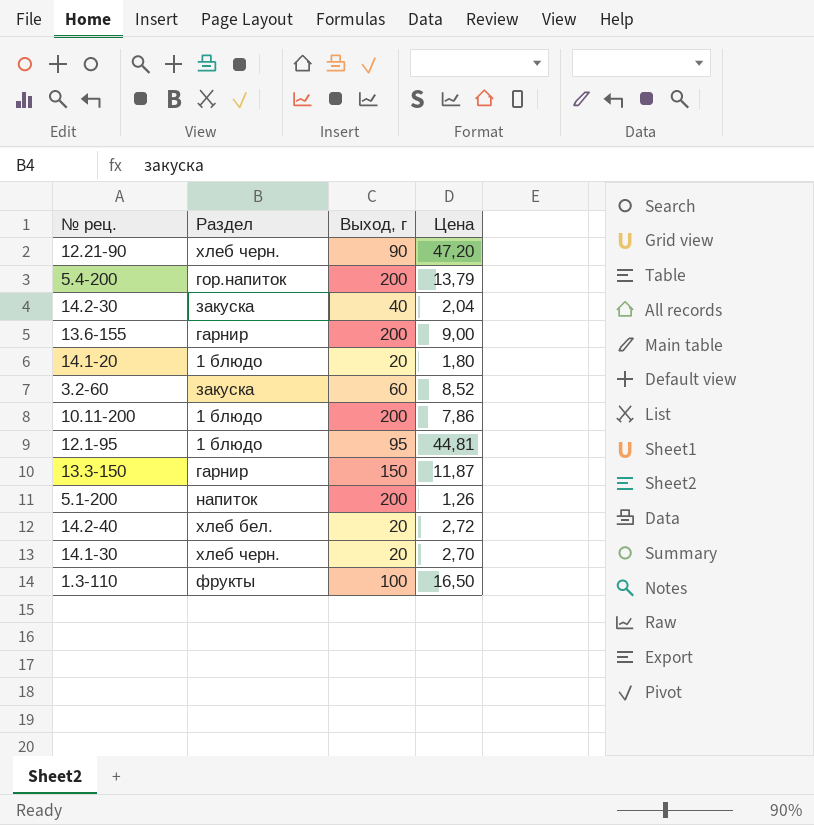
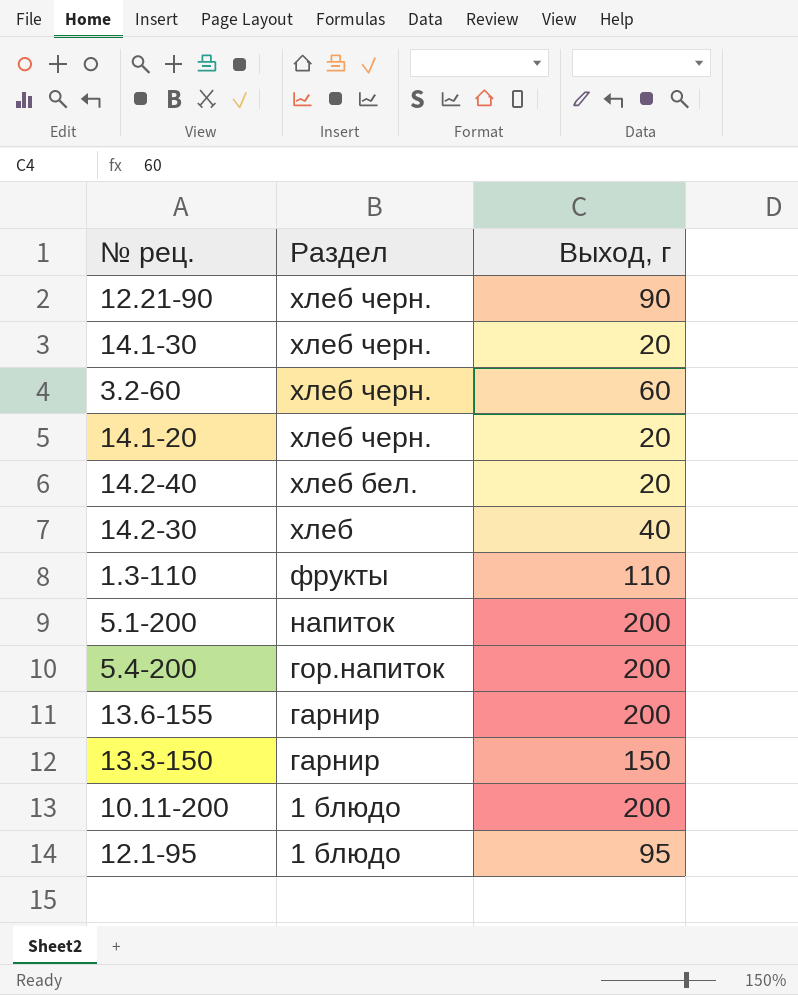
row order: none -> Раздел descending
column Цена | position: 4 -> none
3.2-60 | Раздел: закуска -> хлеб черн.
14.1-20 | Раздел: 1 блюдо -> хлеб черн.
14.2-30 | Раздел: закуска -> хлеб
1.3-110 | Выход, г: 100 -> 110

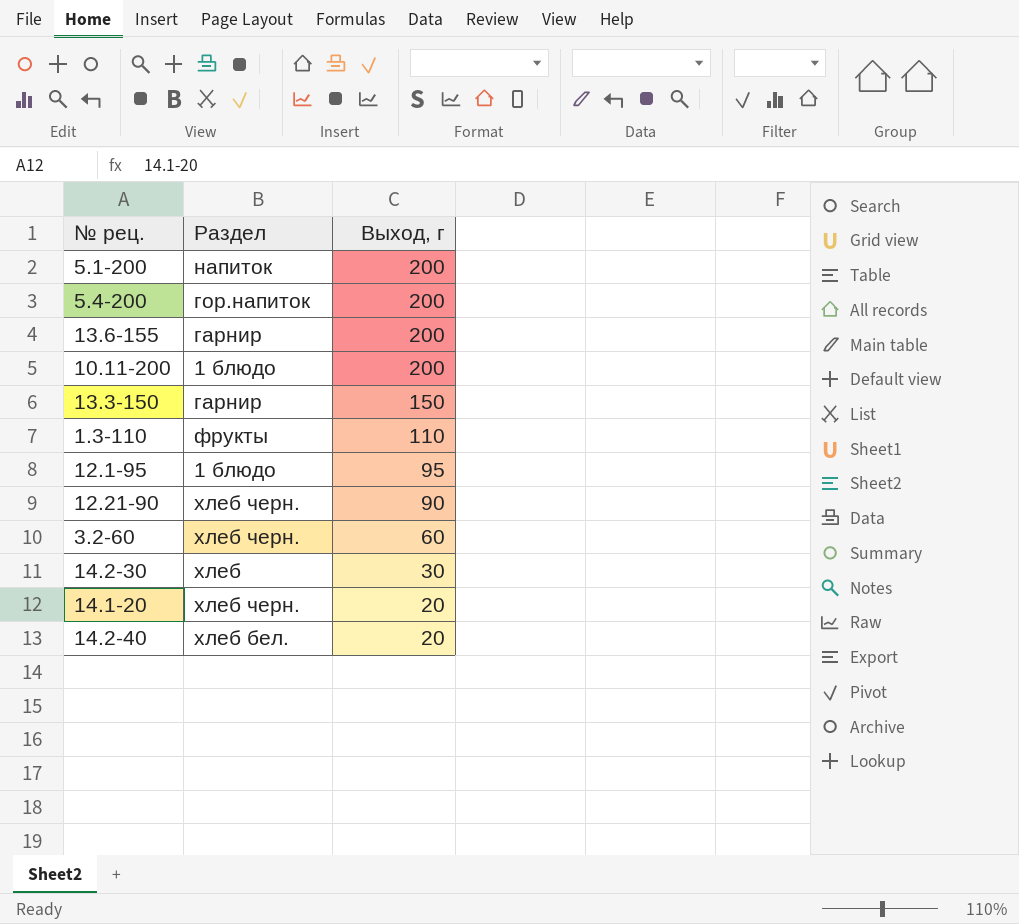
row order: Раздел descending -> Выход, г descending
row 14.1-30: хлеб черн. | 20 -> none
14.2-30 | Выход, г: 40 -> 30

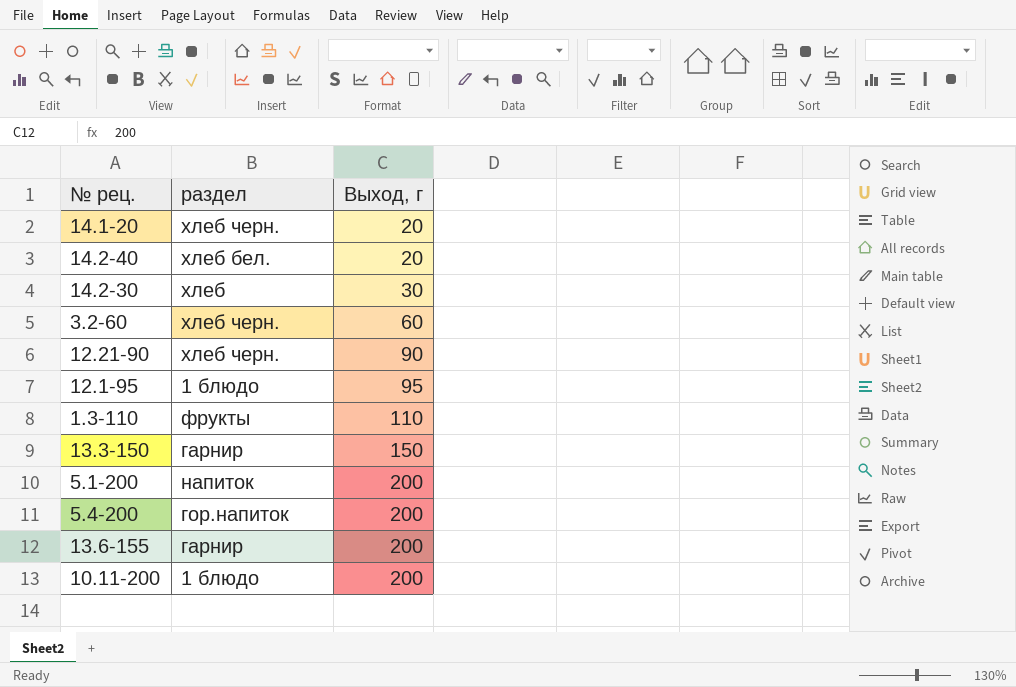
row order: Выход, г descending -> Выход, г ascending
column name: Раздел -> раздел

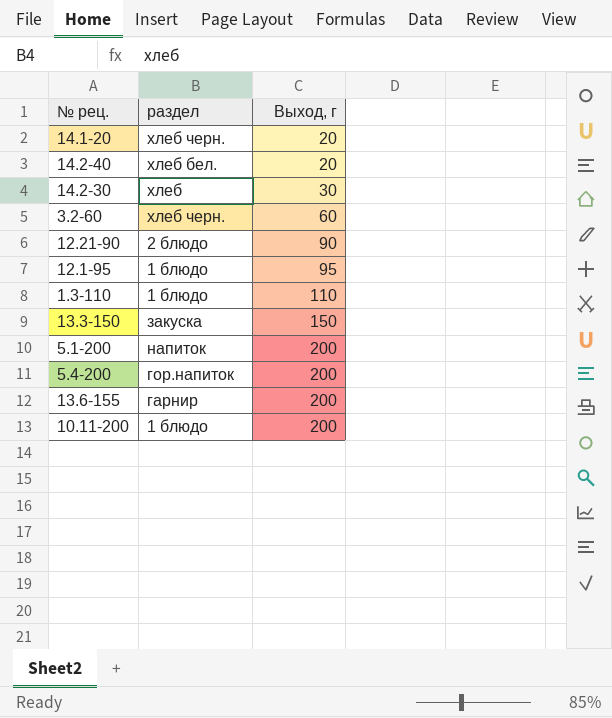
12.21-90 | раздел: хлеб черн. -> 2 блюдо
1.3-110 | раздел: фрукты -> 1 блюдо
13.3-150 | раздел: гарнир -> закуска

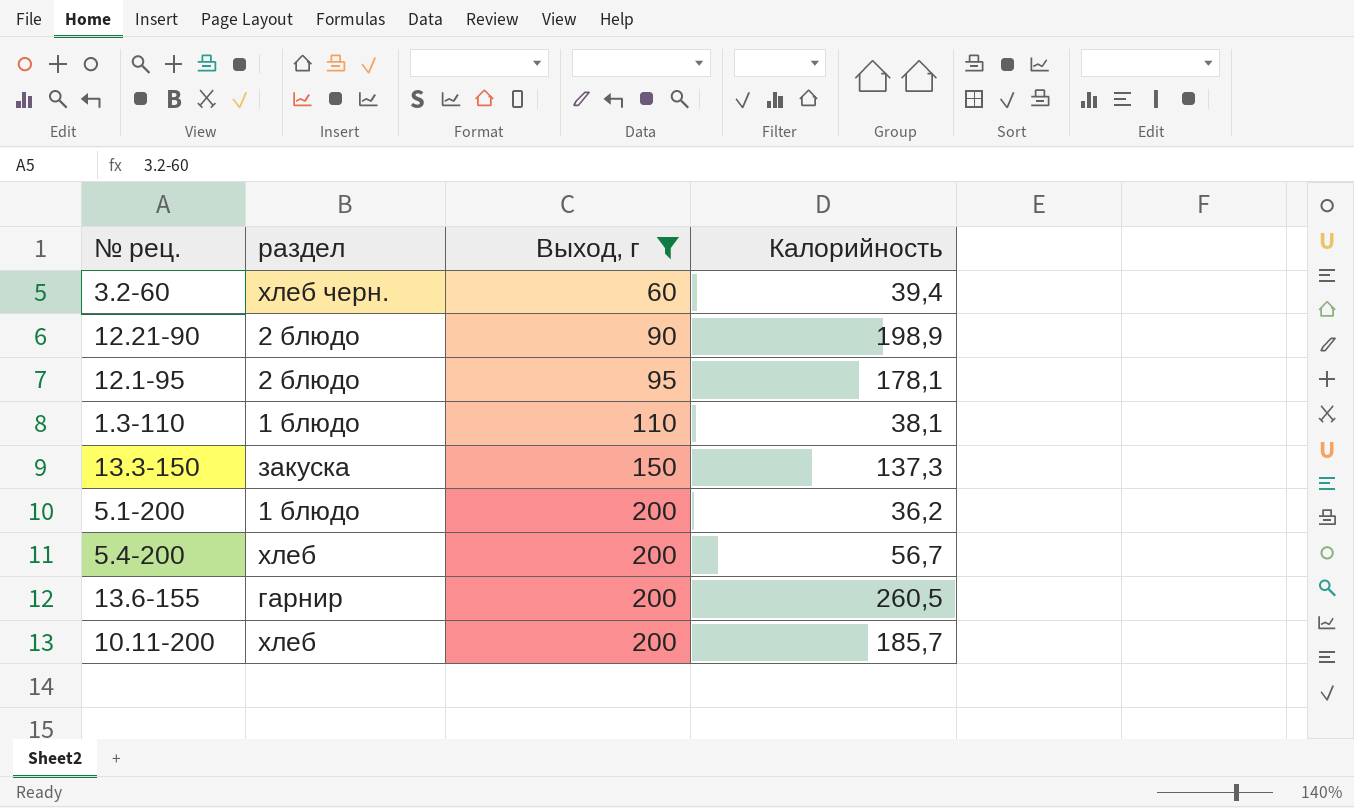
filter: none -> Выход, г >= 60
column Калорийность | position: none -> 4
12.1-95 | раздел: 1 блюдо -> 2 блюдо
5.1-200 | раздел: напиток -> 1 блюдо
5.4-200 | раздел: гор.напиток -> хлеб
10.11-200 | раздел: 1 блюдо -> хлеб

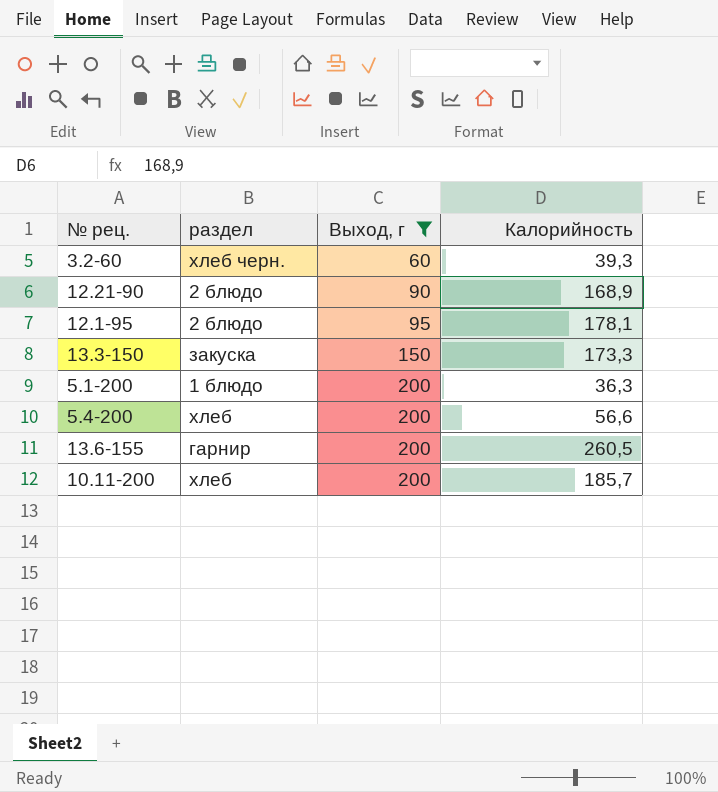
row 1.3-110: 1 блюдо | 110 | 38,1 -> none
3.2-60 | Калорийность: 39,4 -> 39,3
12.21-90 | Калорийность: 198,9 -> 168,9
13.3-150 | Калорийность: 137,3 -> 173,3
5.1-200 | Калорийность: 36,2 -> 36,3
5.4-200 | Калорийность: 56,7 -> 56,6

